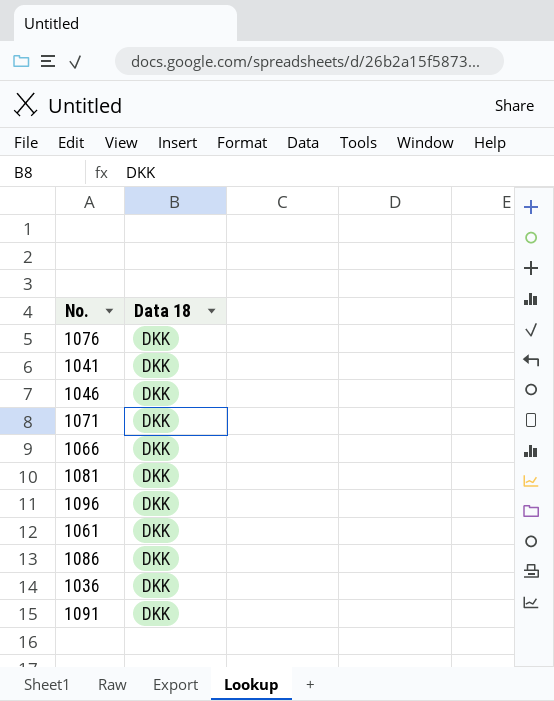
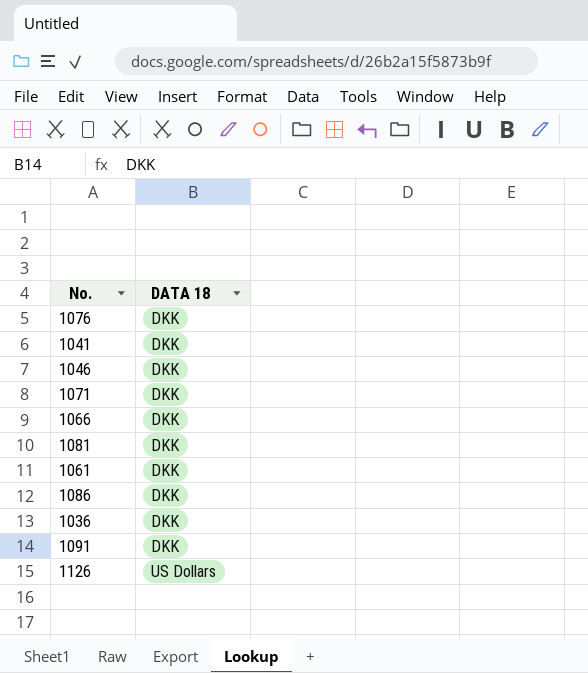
column name: Data 18 -> DATA 18
row 1096: DKK -> none
row 1126: none -> US Dollars

